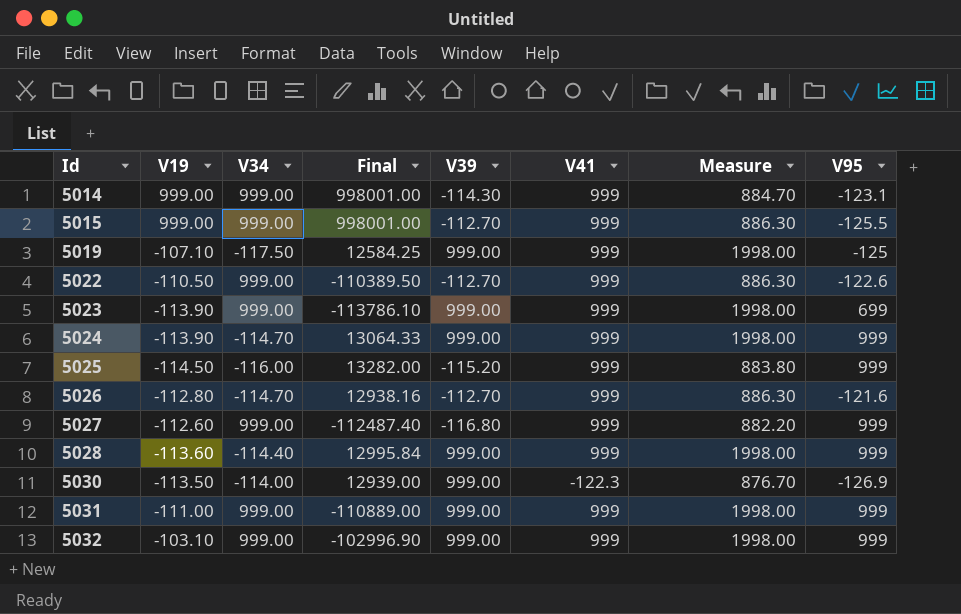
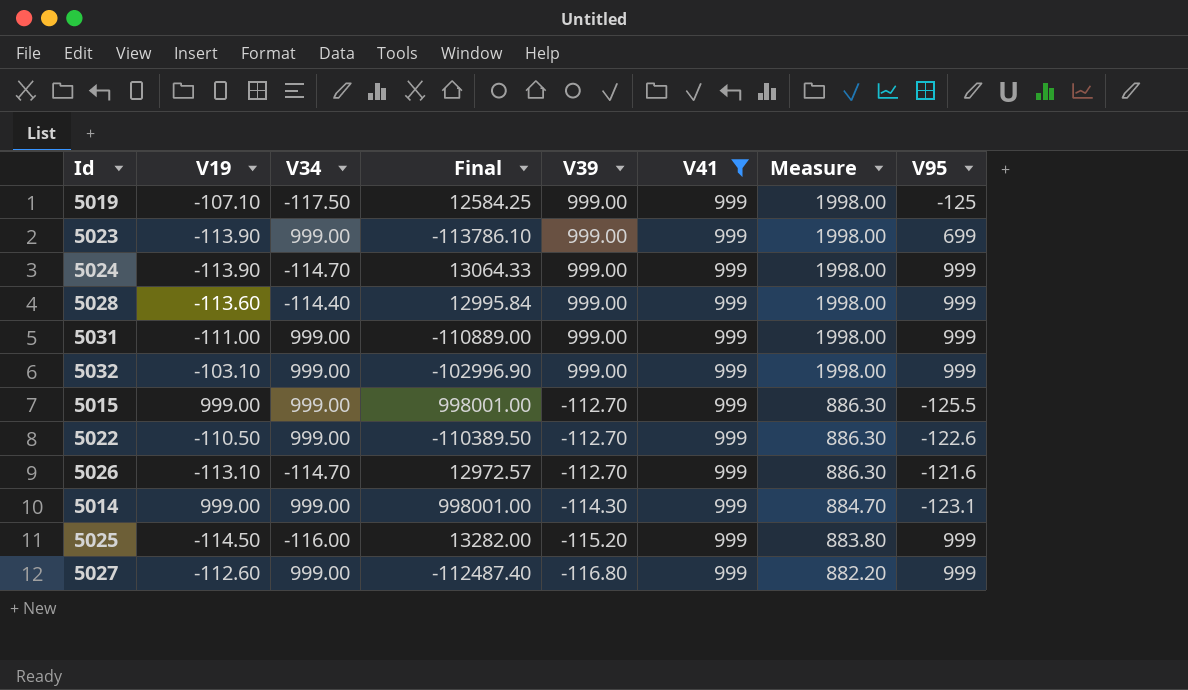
filter: none -> V41 = 999
row order: Id ascending -> V39 descending
5026 | V19: -112.80 -> -113.10
5026 | Final: 12938.16 -> 12972.57

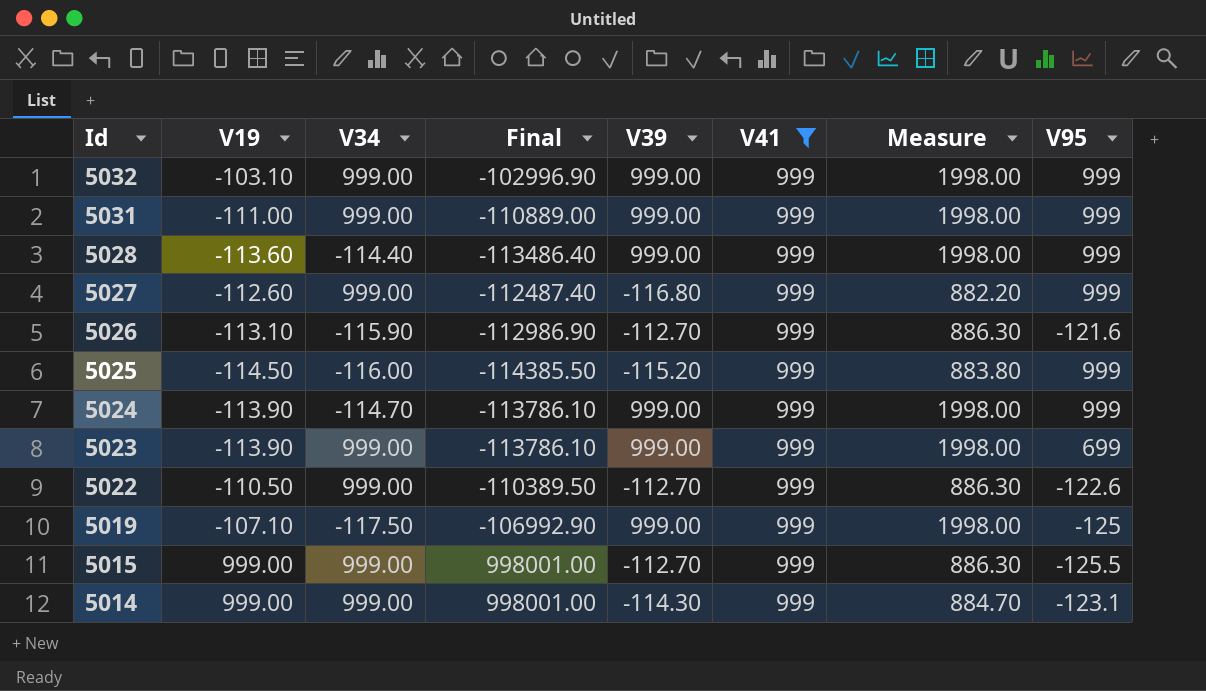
row order: V39 descending -> Id descending
column Final | formula: [V19] * [V34] -> [V19] * [V41]
5026 | V34: -114.70 -> -115.90

